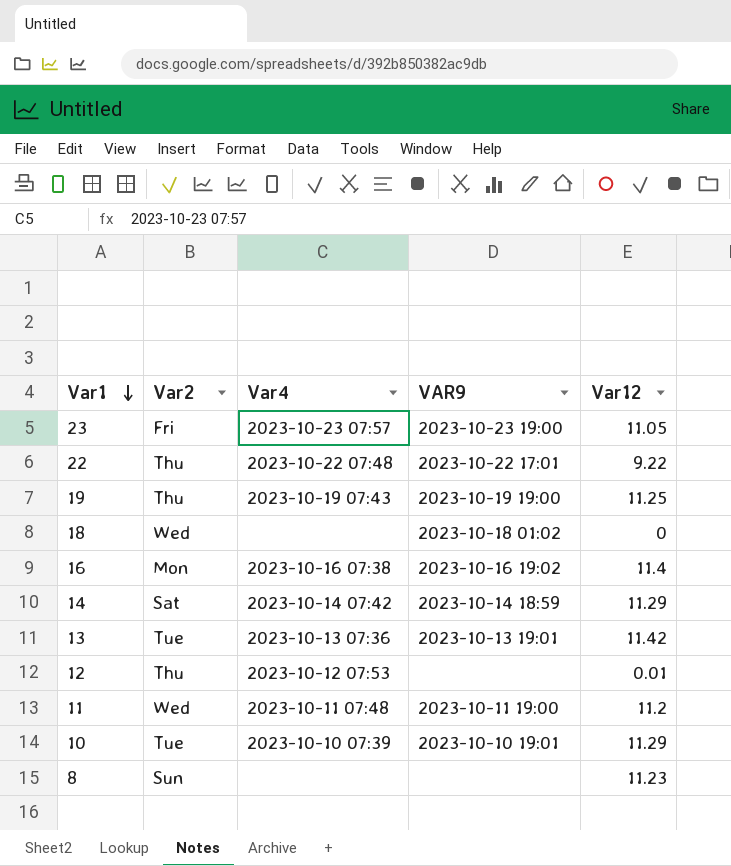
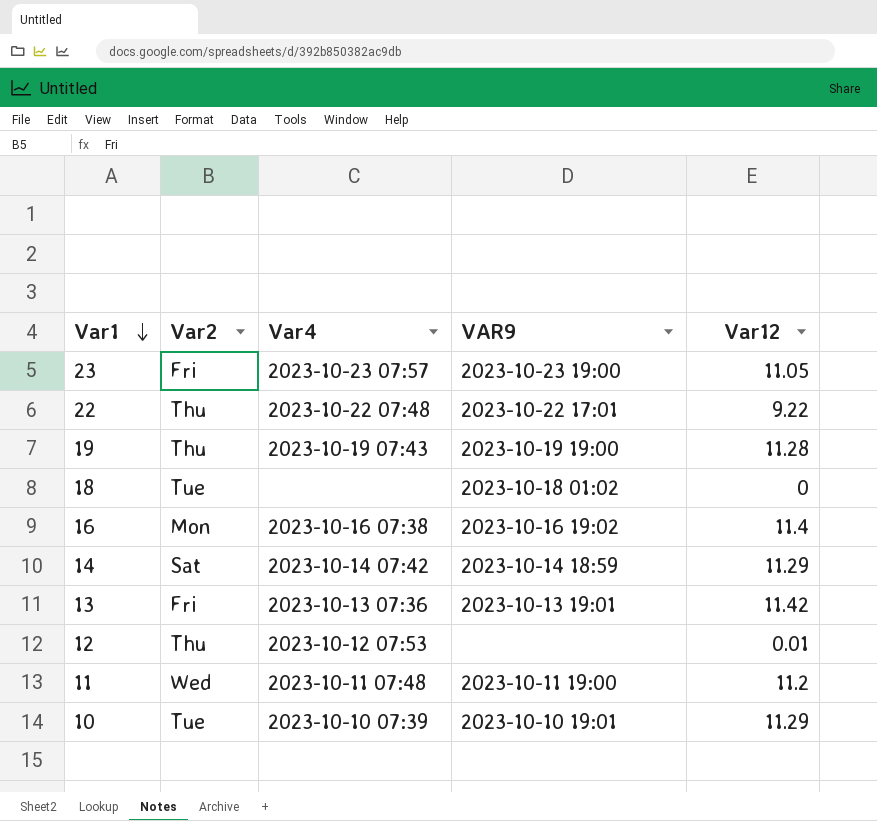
row 8: Sun | none | none | 11.23 -> none
19 | Var12: 11.25 -> 11.28
18 | Var2: Wed -> Tue
13 | Var2: Tue -> Fri

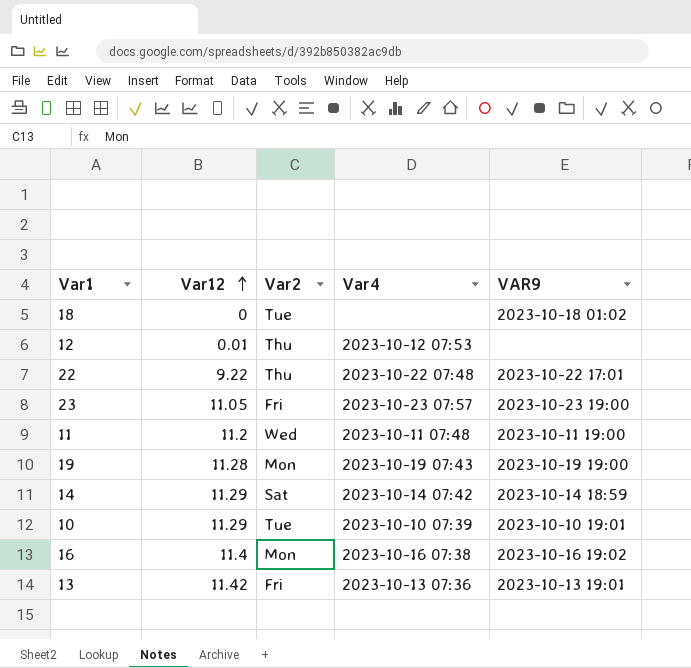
row order: Var1 descending -> Var12 ascending
column Var12 | position: 5 -> 2
19 | Var2: Thu -> Mon

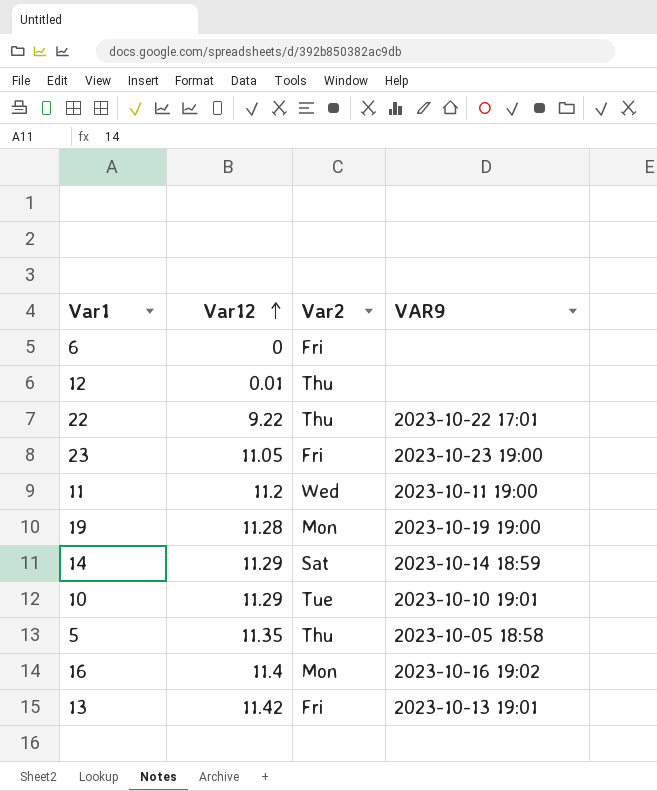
column Var4 | position: 4 -> none
row 18: 0 | Tue | none | 2023-10-18 01:02 -> none
row 6: none -> 0 | Fri | none
row 5: none -> 11.35 | Thu | 2023-10-05 18:58

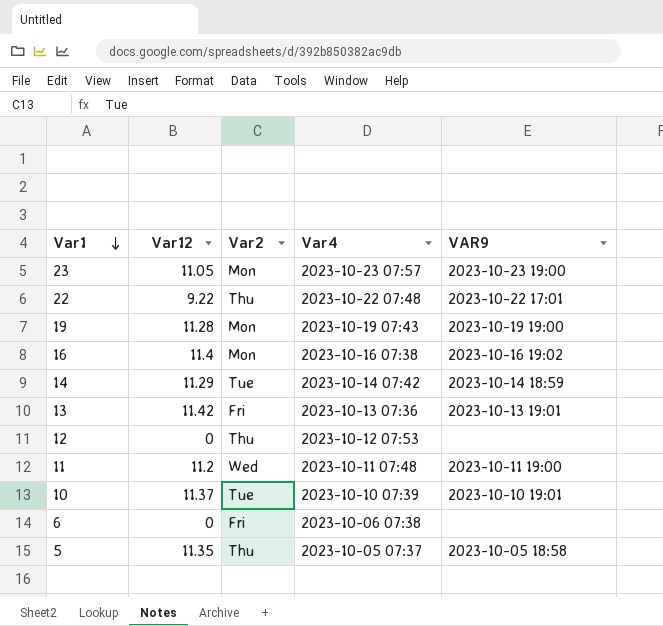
row order: Var12 ascending -> Var1 descending
column Var4 | position: none -> 4
23 | Var2: Fri -> Mon
14 | Var2: Sat -> Tue
12 | Var12: 0.01 -> 0
10 | Var12: 11.29 -> 11.37

